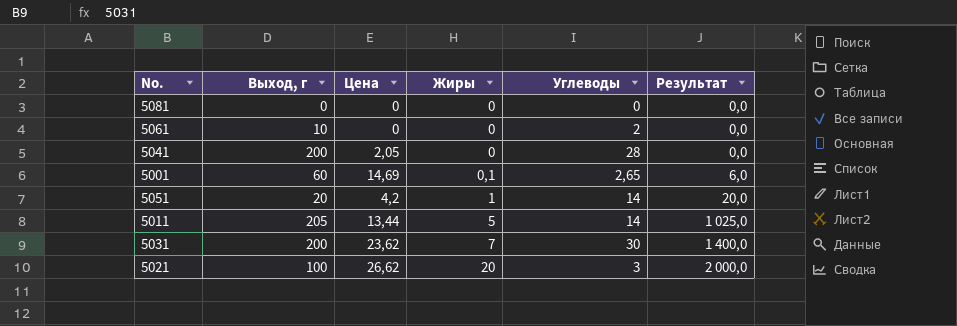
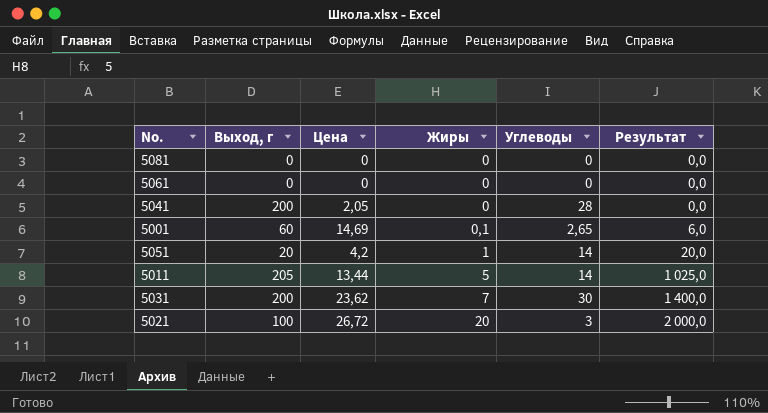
5061 | Выход, г: 10 -> 0
5061 | Углеводы: 2 -> 0
5021 | Цена: 26,62 -> 26,72

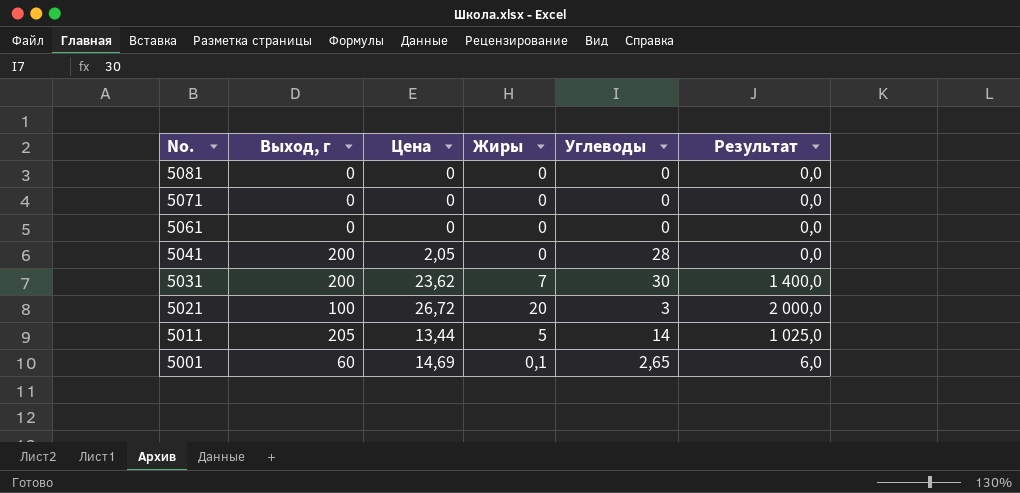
row order: Жиры ascending -> No. descending
row 5051: 20 | 4,2 | 1 | 14 | 20,0 -> none
row 5071: none -> 0 | 0 | 0 | 0 | 0,0

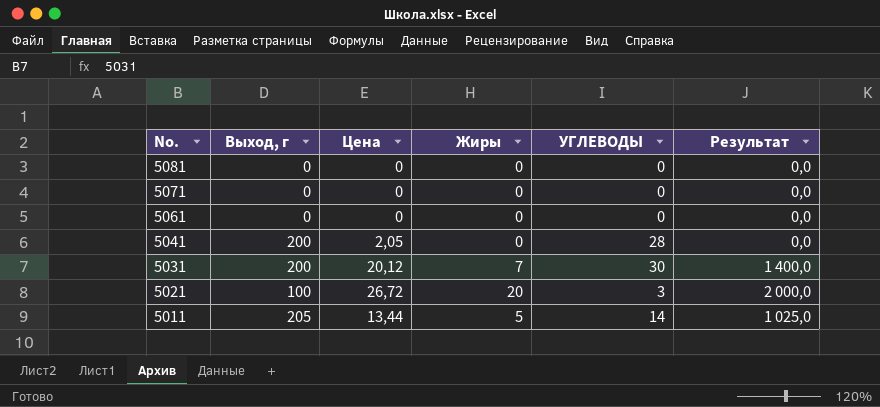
column name: Углеводы -> УГЛЕВОДЫ
row 5001: 60 | 14,69 | 0,1 | 2,65 | 6,0 -> none
5031 | Цена: 23,62 -> 20,12

